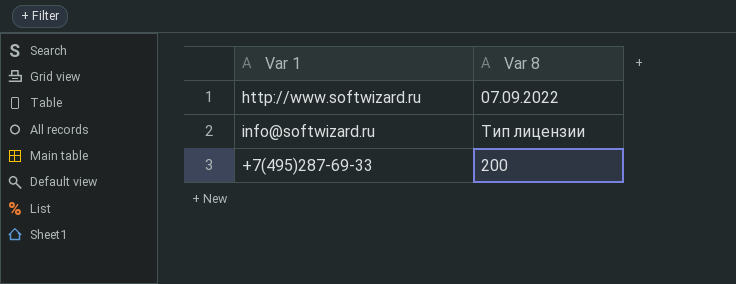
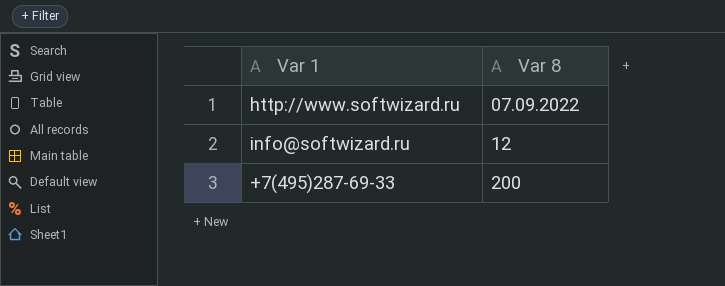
info@softwizard.ru | Var 8: Тип лицензии -> 12

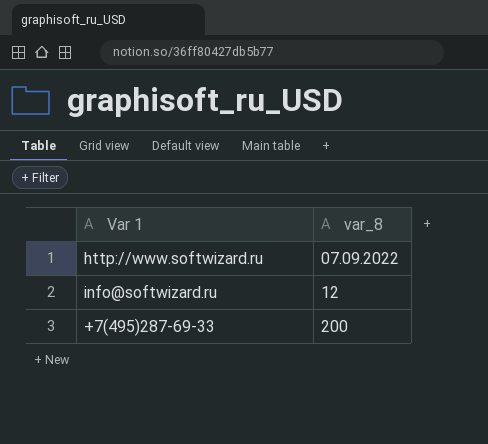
column name: Var 8 -> var_8

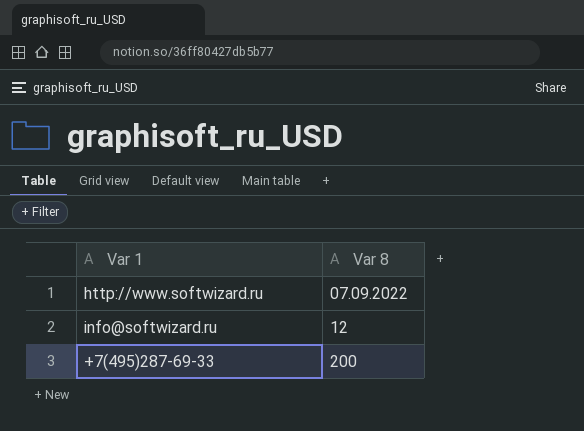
column name: var_8 -> Var 8

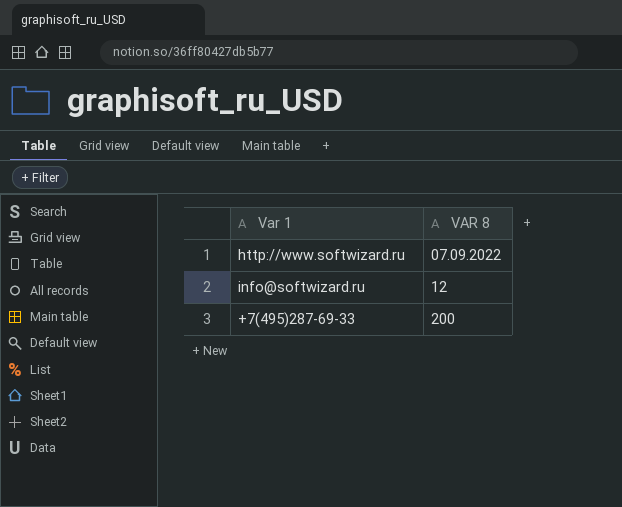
column name: Var 8 -> VAR 8

